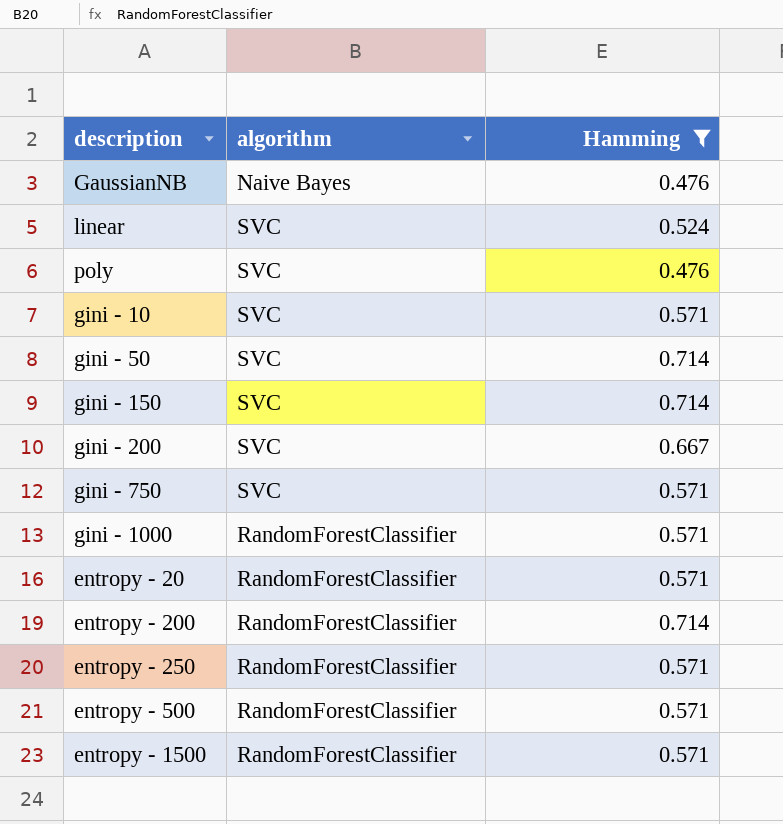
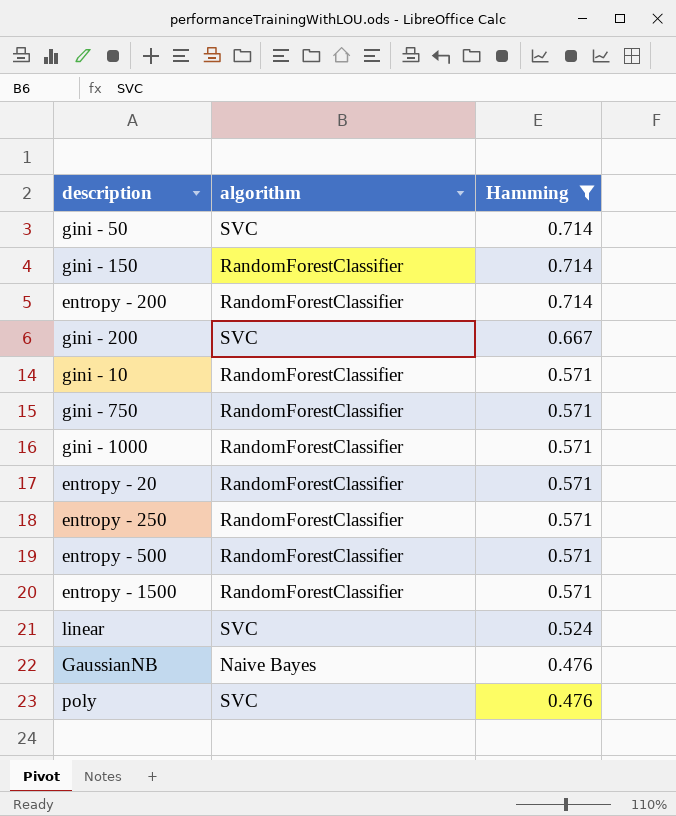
row order: none -> Hamming descending
gini - 150 | algorithm: SVC -> RandomForestClassifier
gini - 10 | algorithm: SVC -> RandomForestClassifier
gini - 750 | algorithm: SVC -> RandomForestClassifier

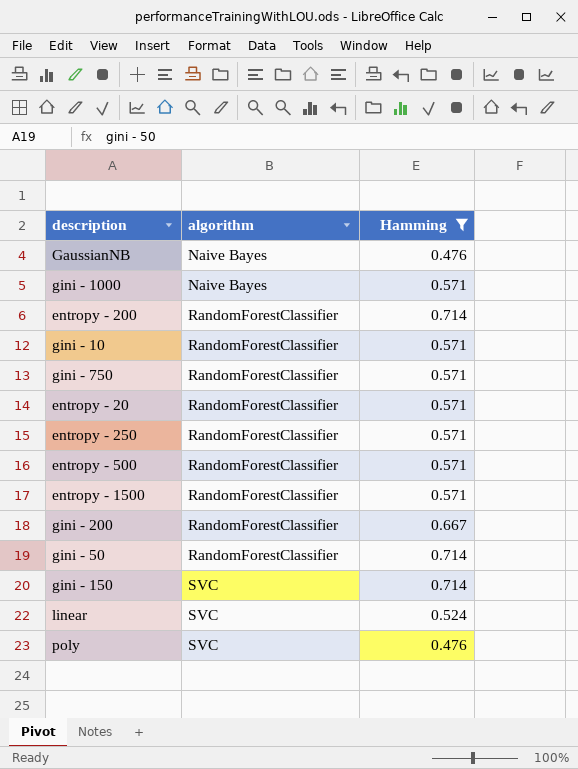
row order: Hamming descending -> algorithm ascending
gini - 1000 | algorithm: RandomForestClassifier -> Naive Bayes
gini - 200 | algorithm: SVC -> RandomForestClassifier
gini - 50 | algorithm: SVC -> RandomForestClassifier
gini - 150 | algorithm: RandomForestClassifier -> SVC

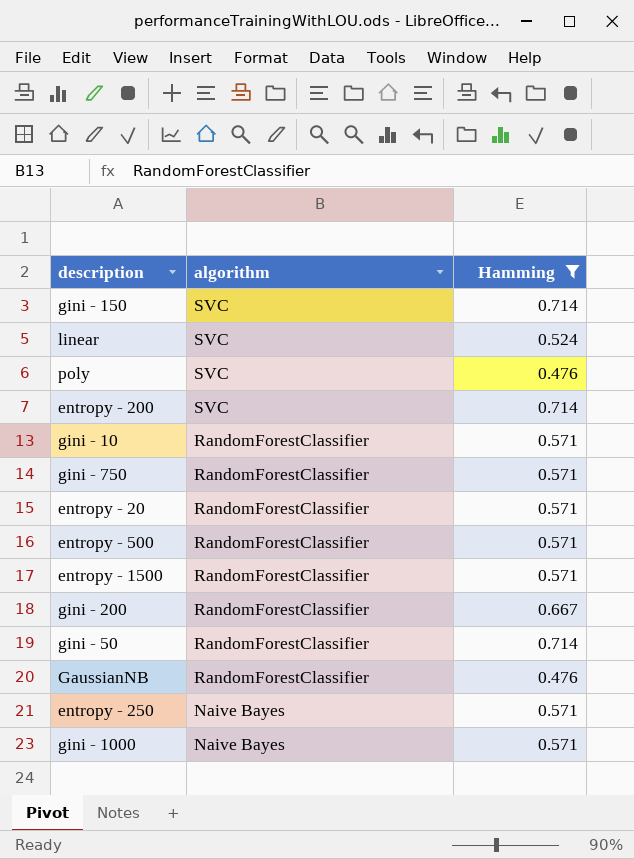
row order: algorithm ascending -> algorithm descending
entropy - 200 | algorithm: RandomForestClassifier -> SVC
GaussianNB | algorithm: Naive Bayes -> RandomForestClassifier
entropy - 250 | algorithm: RandomForestClassifier -> Naive Bayes

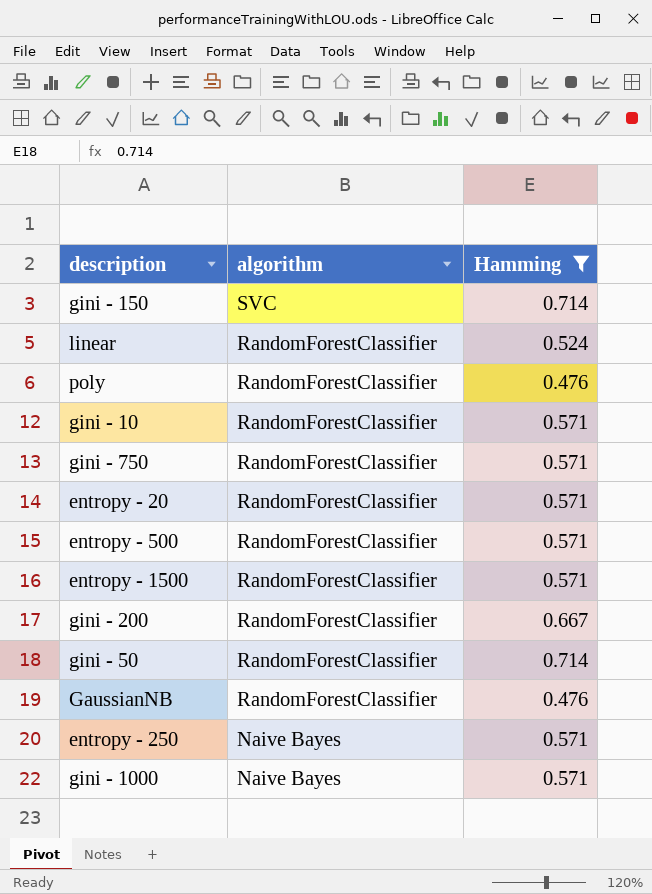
row entropy - 200: SVC | 0.714 -> none
linear | algorithm: SVC -> RandomForestClassifier
poly | algorithm: SVC -> RandomForestClassifier

